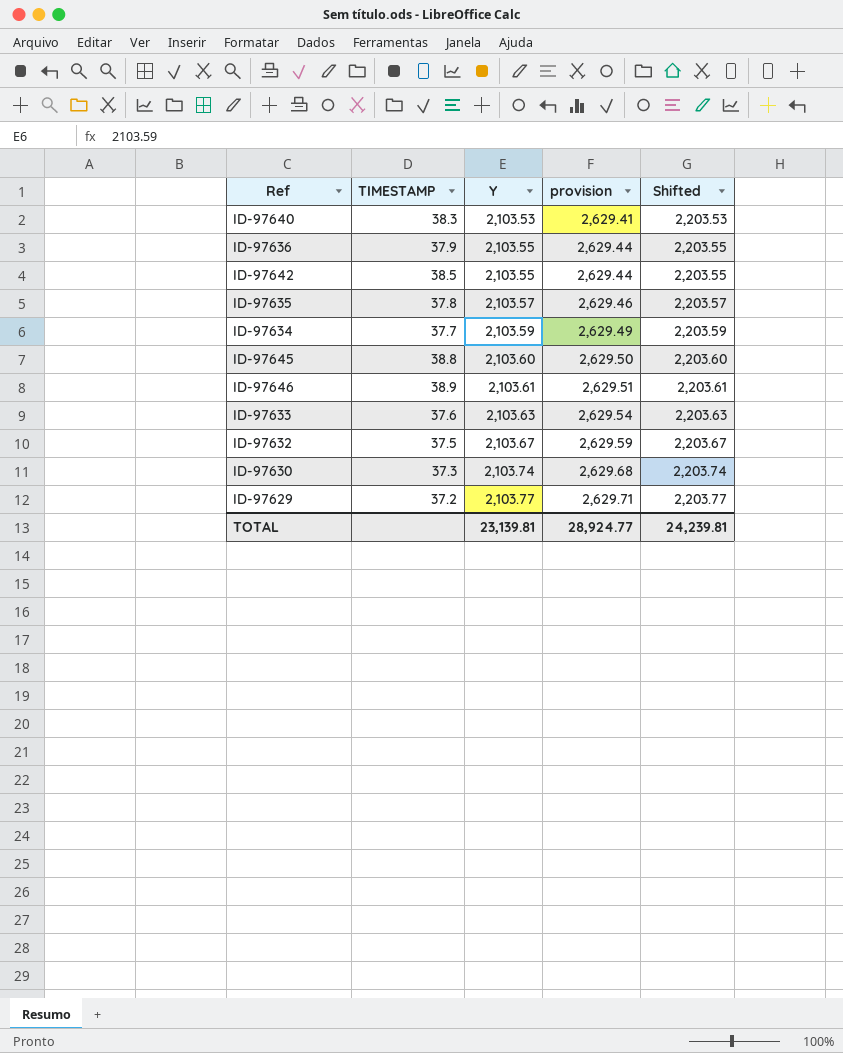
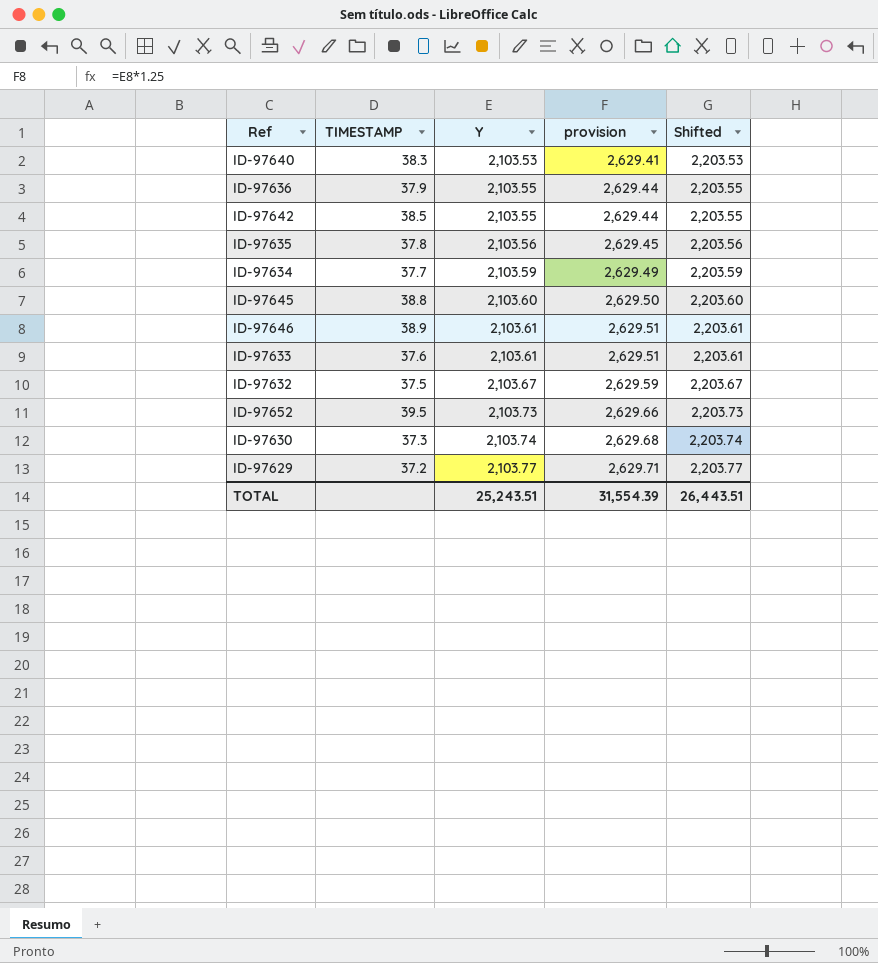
ID-97635 | Y: 2,103.57 -> 2,103.56
ID-97635 | provision: 2,629.46 -> 2,629.45
ID-97635 | Shifted: 2,203.57 -> 2,203.56
ID-97633 | Y: 2,103.63 -> 2,103.61
ID-97633 | provision: 2,629.54 -> 2,629.51
ID-97633 | Shifted: 2,203.63 -> 2,203.61
row ID-97652: none -> 39.5 | 2,103.73 | 2,629.66 | 2,203.73
TOTAL | Y: 23,139.81 -> 25,243.51
TOTAL | provision: 28,924.77 -> 31,554.39
TOTAL | Shifted: 24,239.81 -> 26,443.51

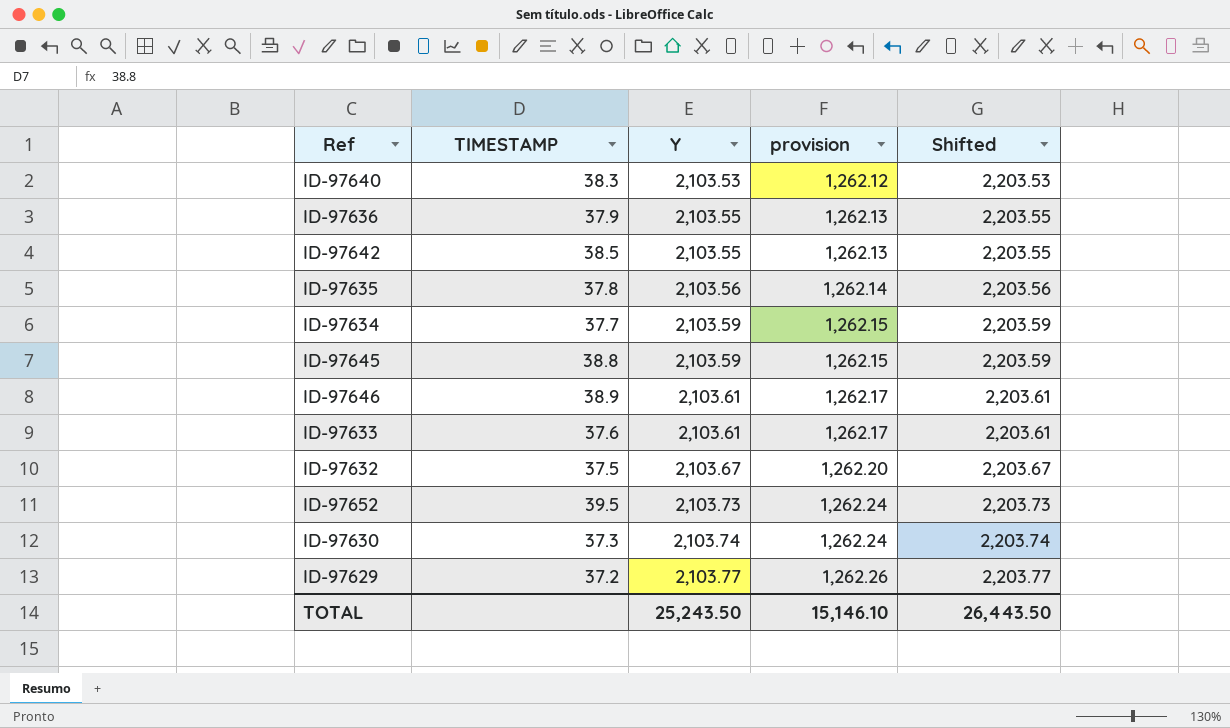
column provision | formula: [Y] * 1.25 -> [Y] * 0.6
ID-97645 | Y: 2,103.60 -> 2,103.59
ID-97645 | Shifted: 2,203.60 -> 2,203.59
TOTAL | Y: 25,243.51 -> 25,243.50
TOTAL | provision: 31,554.39 -> 15,146.10
TOTAL | Shifted: 26,443.51 -> 26,443.50

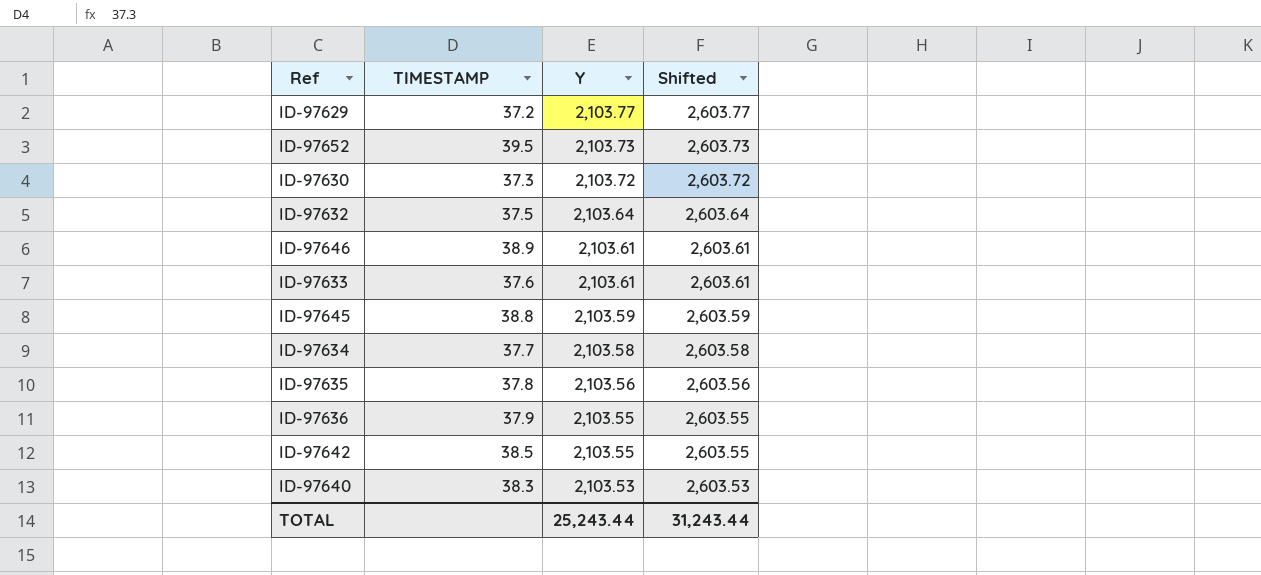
row order: Y ascending -> Y descending
column provision | formula: [Y] * 0.6 -> none
column Shifted | formula: [Y] + 100 -> [Y] + 500
ID-97630 | Y: 2,103.74 -> 2,103.72
ID-97632 | Y: 2,103.67 -> 2,103.64
ID-97634 | Y: 2,103.59 -> 2,103.58
TOTAL | Y: 25,243.50 -> 25,243.44
TOTAL | Shifted: 26,443.50 -> 31,243.44

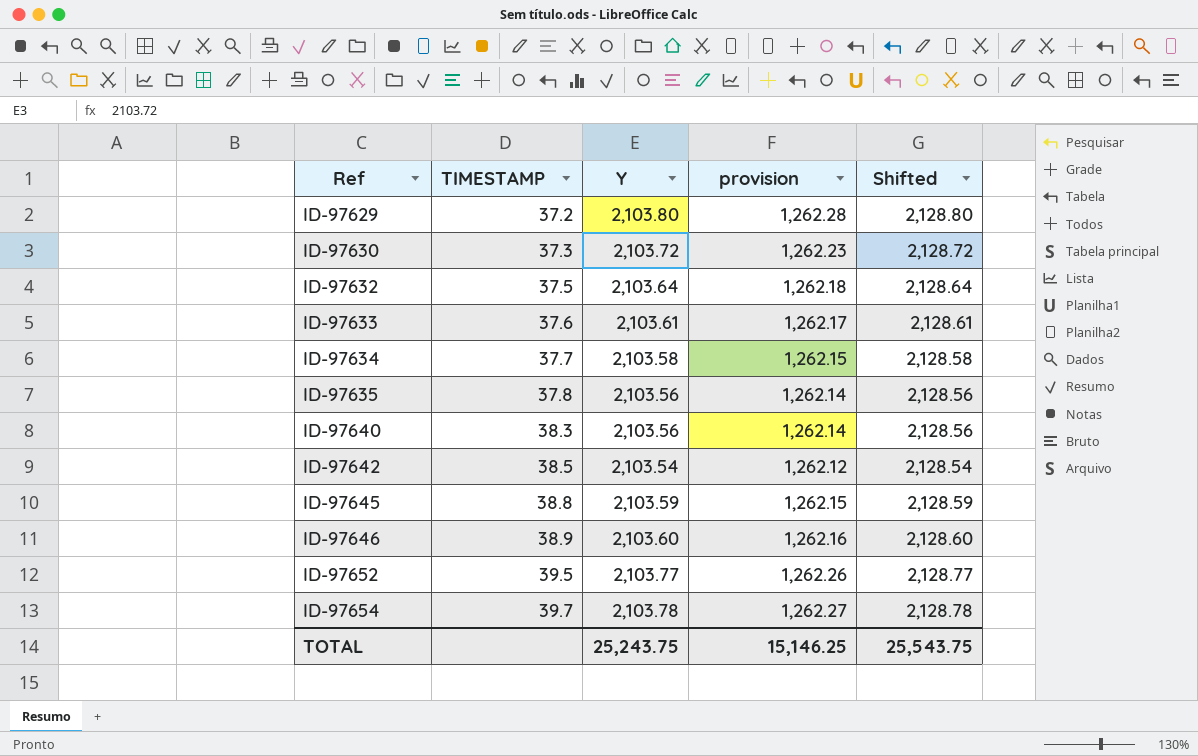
row order: Y descending -> Ref ascending
column provision | formula: none -> [Y] * 0.6
column Shifted | formula: [Y] + 500 -> [Y] + 25
row ID-97636: 37.9 | 2,103.55 | 2,603.55 -> none
ID-97629 | Y: 2,103.77 -> 2,103.80
ID-97640 | Y: 2,103.53 -> 2,103.56
ID-97642 | Y: 2,103.55 -> 2,103.54
ID-97646 | Y: 2,103.61 -> 2,103.60
ID-97652 | Y: 2,103.73 -> 2,103.77
row ID-97654: none -> 39.7 | 2,103.78 | 1,262.27 | 2,128.78
TOTAL | Y: 25,243.44 -> 25,243.75
TOTAL | Shifted: 31,243.44 -> 25,543.75

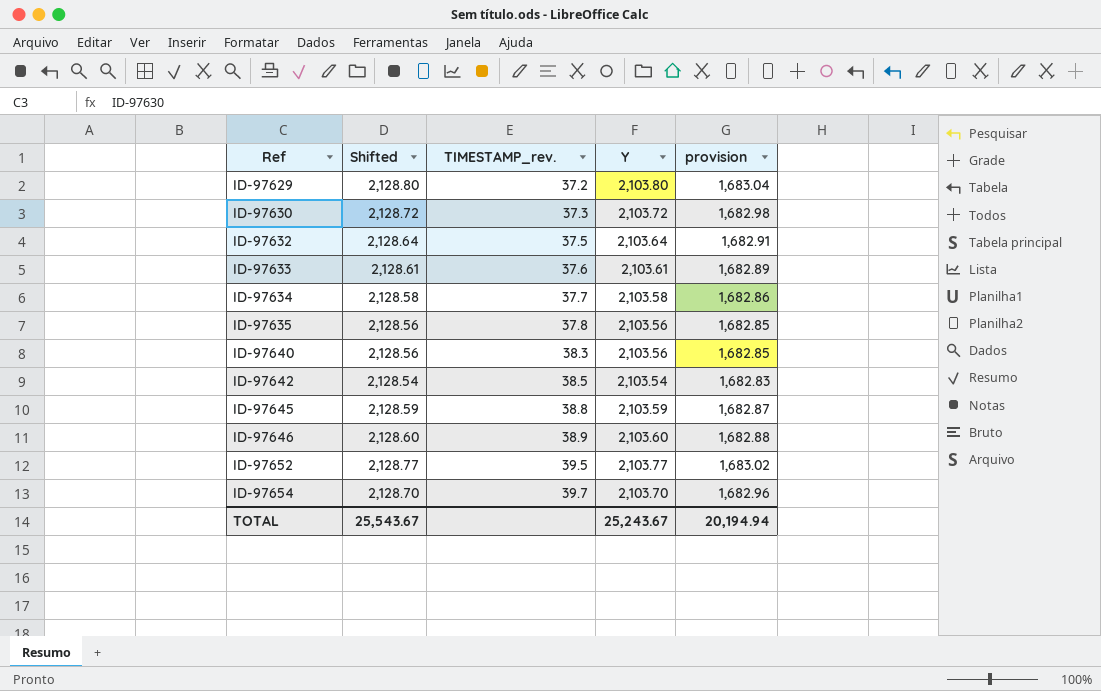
column Shifted | position: 5 -> 2
column name: TIMESTAMP -> TIMESTAMP_rev.
column provision | formula: [Y] * 0.6 -> [Y] * 0.8
ID-97654 | Shifted: 2,128.78 -> 2,128.70
ID-97654 | Y: 2,103.78 -> 2,103.70
TOTAL | Shifted: 25,543.75 -> 25,543.67
TOTAL | Y: 25,243.75 -> 25,243.67
TOTAL | provision: 15,146.25 -> 20,194.94

